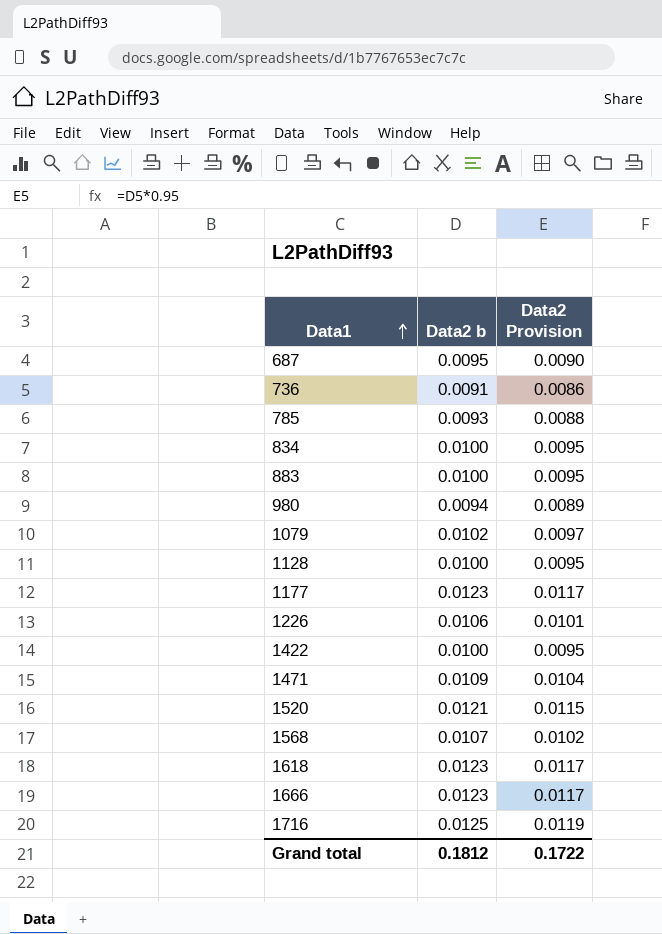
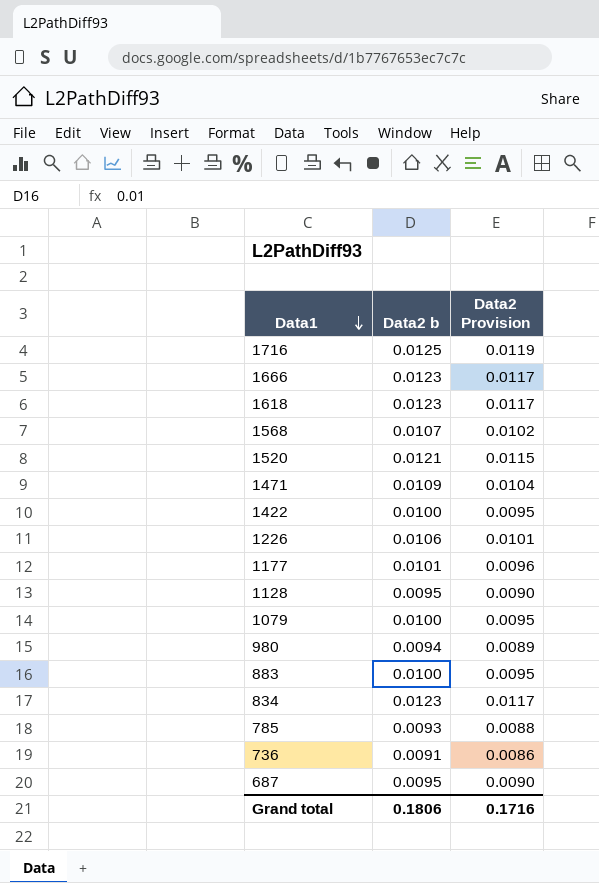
row order: Data1 ascending -> Data1 descending
1177 | Data2 b: 0.0123 -> 0.0101
1177 | Data2 Provision: 0.0117 -> 0.0096
1128 | Data2 b: 0.0100 -> 0.0095
1128 | Data2 Provision: 0.0095 -> 0.0090
1079 | Data2 b: 0.0102 -> 0.0100
1079 | Data2 Provision: 0.0097 -> 0.0095
834 | Data2 b: 0.0100 -> 0.0123
834 | Data2 Provision: 0.0095 -> 0.0117
Grand total | Data2 b: 0.1812 -> 0.1806
Grand total | Data2 Provision: 0.1722 -> 0.1716

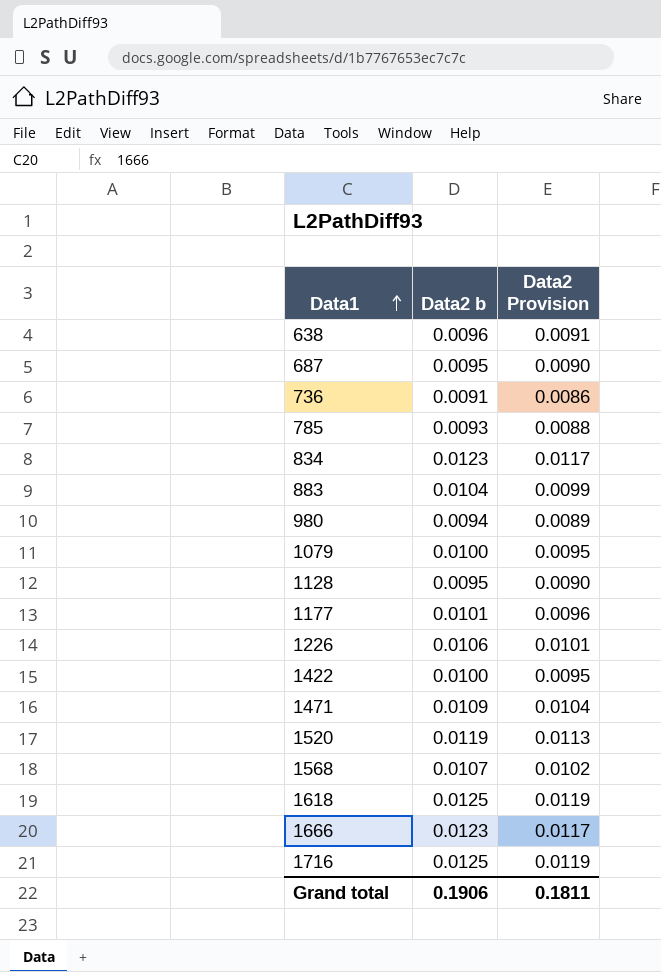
row order: Data1 descending -> Data1 ascending
row 638: none -> 0.0096 | 0.0091
883 | Data2 b: 0.0100 -> 0.0104
883 | Data2 Provision: 0.0095 -> 0.0099
1520 | Data2 b: 0.0121 -> 0.0119
1520 | Data2 Provision: 0.0115 -> 0.0113
1618 | Data2 b: 0.0123 -> 0.0125
1618 | Data2 Provision: 0.0117 -> 0.0119
Grand total | Data2 b: 0.1806 -> 0.1906
Grand total | Data2 Provision: 0.1716 -> 0.1811

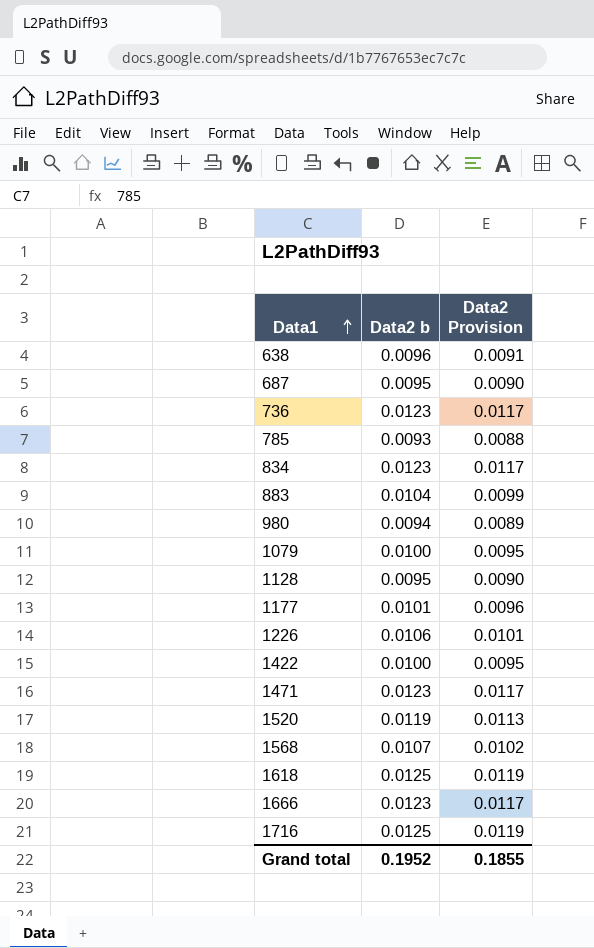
736 | Data2 b: 0.0091 -> 0.0123
736 | Data2 Provision: 0.0086 -> 0.0117
1471 | Data2 b: 0.0109 -> 0.0123
1471 | Data2 Provision: 0.0104 -> 0.0117
Grand total | Data2 b: 0.1906 -> 0.1952
Grand total | Data2 Provision: 0.1811 -> 0.1855

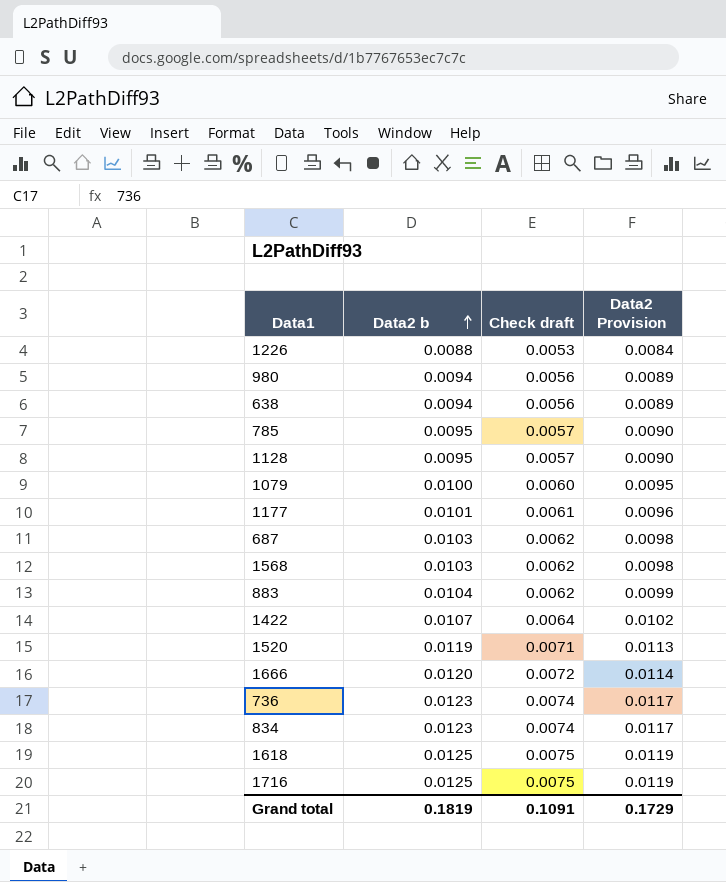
row order: Data1 ascending -> Data2 b ascending
column Check draft | formula: none -> [Data2 b] * 0.6
row 1471: 0.0123 | 0.0117 -> none
1226 | Data2 b: 0.0106 -> 0.0088
1226 | Data2 Provision: 0.0101 -> 0.0084
638 | Data2 b: 0.0096 -> 0.0094
638 | Data2 Provision: 0.0091 -> 0.0089
785 | Data2 b: 0.0093 -> 0.0095
785 | Data2 Provision: 0.0088 -> 0.0090
687 | Data2 b: 0.0095 -> 0.0103
687 | Data2 Provision: 0.0090 -> 0.0098
1568 | Data2 b: 0.0107 -> 0.0103
1568 | Data2 Provision: 0.0102 -> 0.0098
1422 | Data2 b: 0.0100 -> 0.0107
1422 | Data2 Provision: 0.0095 -> 0.0102
1666 | Data2 b: 0.0123 -> 0.0120
1666 | Data2 Provision: 0.0117 -> 0.0114
Grand total | Data2 b: 0.1952 -> 0.1819
Grand total | Data2 Provision: 0.1855 -> 0.1729

